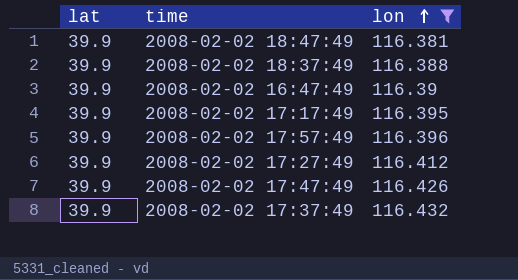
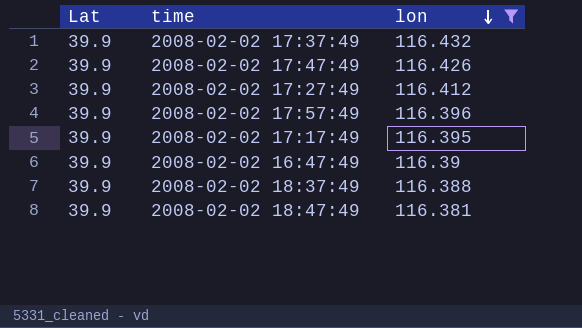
row order: lon ascending -> lon descending
column name: lat -> Lat

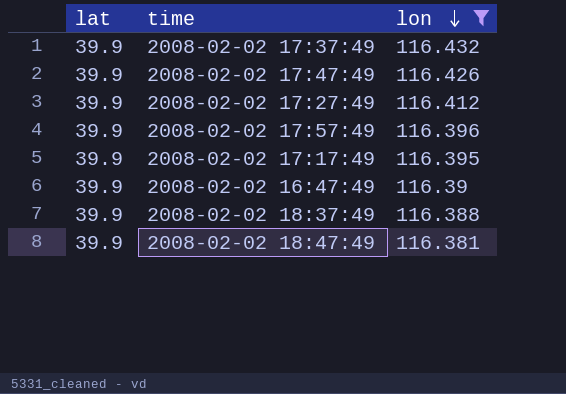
column name: Lat -> lat

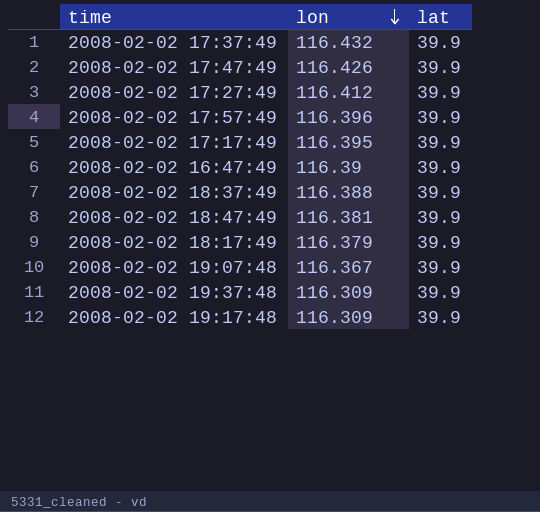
filter: lon >= 116.381 -> none
column lat | position: 1 -> 3

